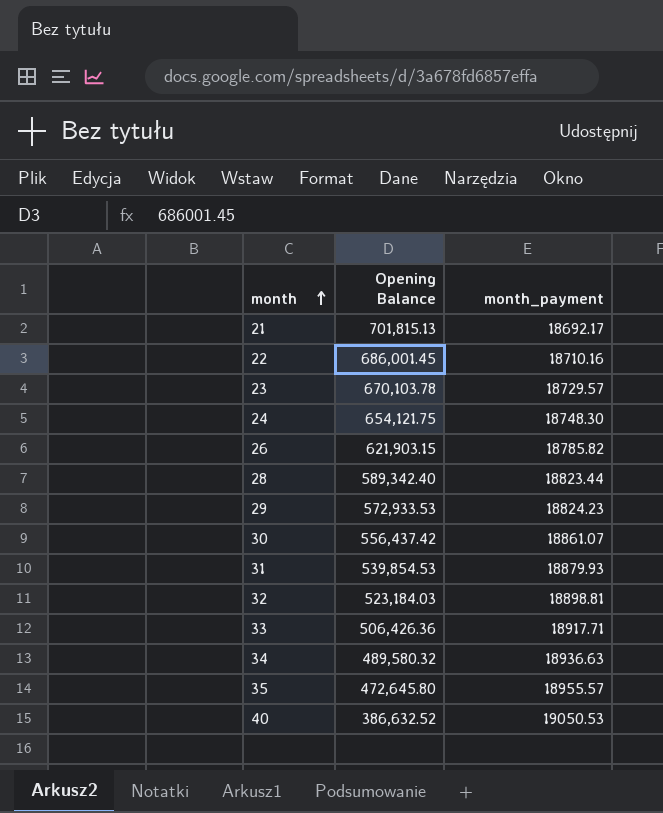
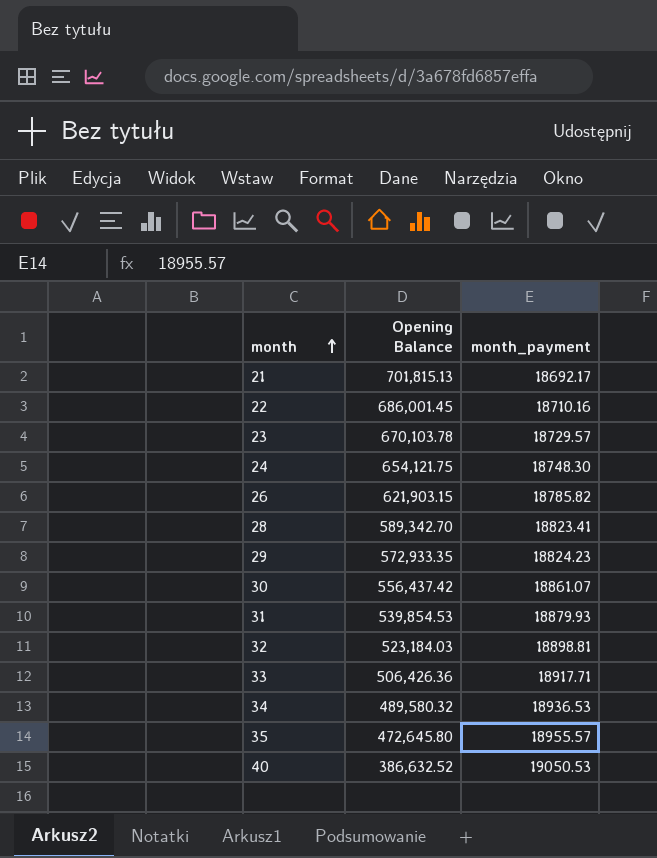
28 | Opening Balance: 589,342.40 -> 589,342.70
28 | month_payment: 18823.44 -> 18823.41
29 | Opening Balance: 572,933.53 -> 572,933.35
34 | month_payment: 18936.63 -> 18936.53

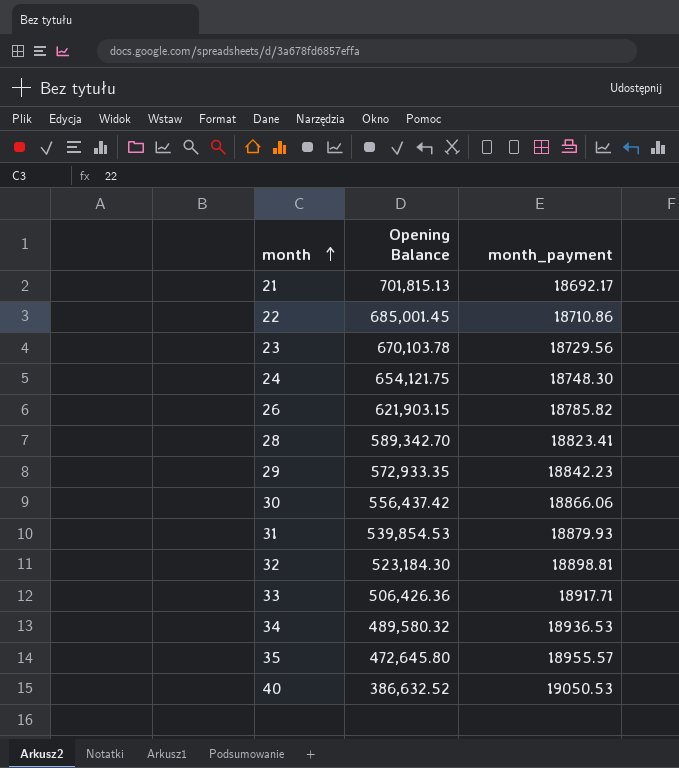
22 | Opening Balance: 686,001.45 -> 685,001.45
22 | month_payment: 18710.16 -> 18710.86
23 | month_payment: 18729.57 -> 18729.56
29 | month_payment: 18824.23 -> 18842.23
30 | month_payment: 18861.07 -> 18866.06
32 | Opening Balance: 523,184.03 -> 523,184.30

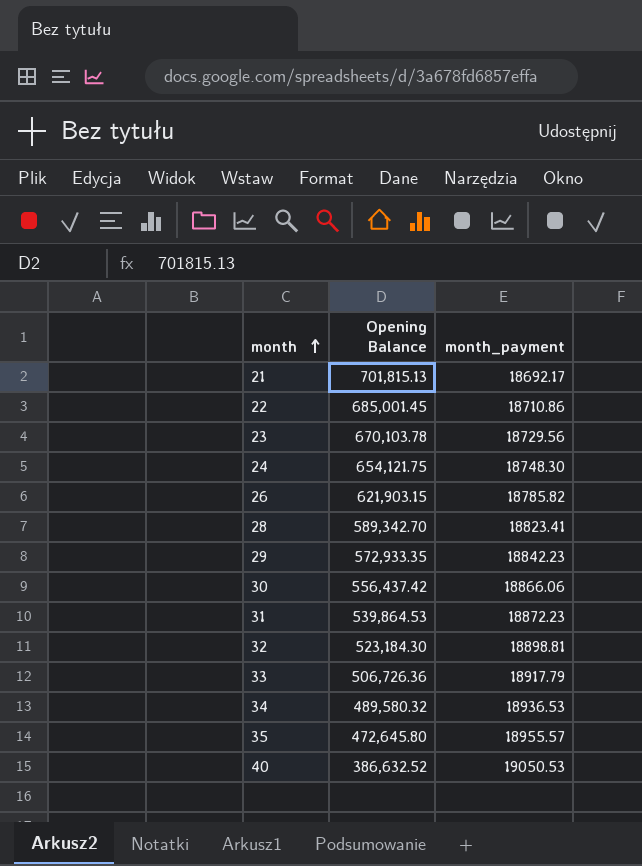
31 | Opening Balance: 539,854.53 -> 539,864.53
31 | month_payment: 18879.93 -> 18872.23
33 | Opening Balance: 506,426.36 -> 506,726.36
33 | month_payment: 18917.71 -> 18917.79

